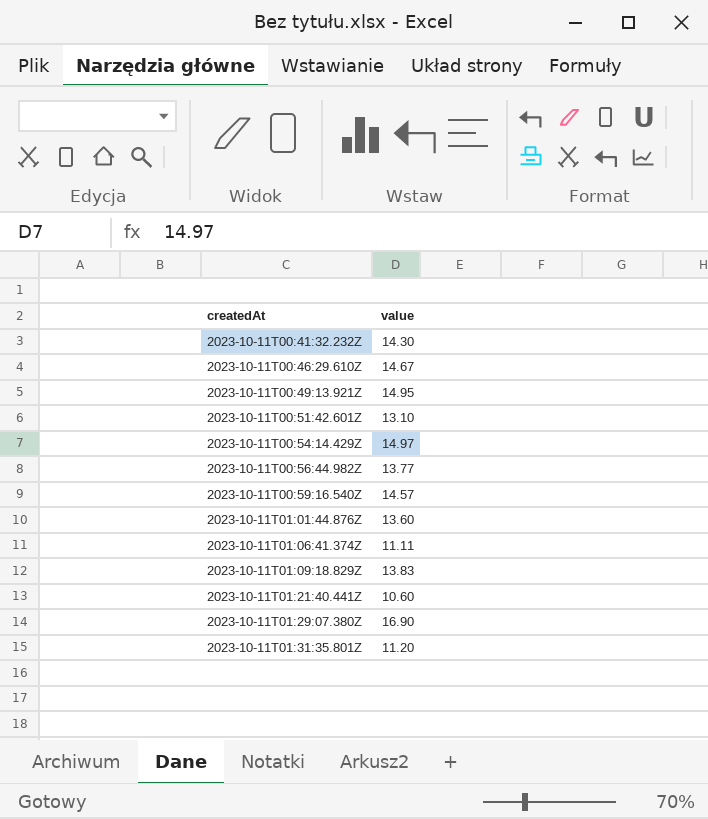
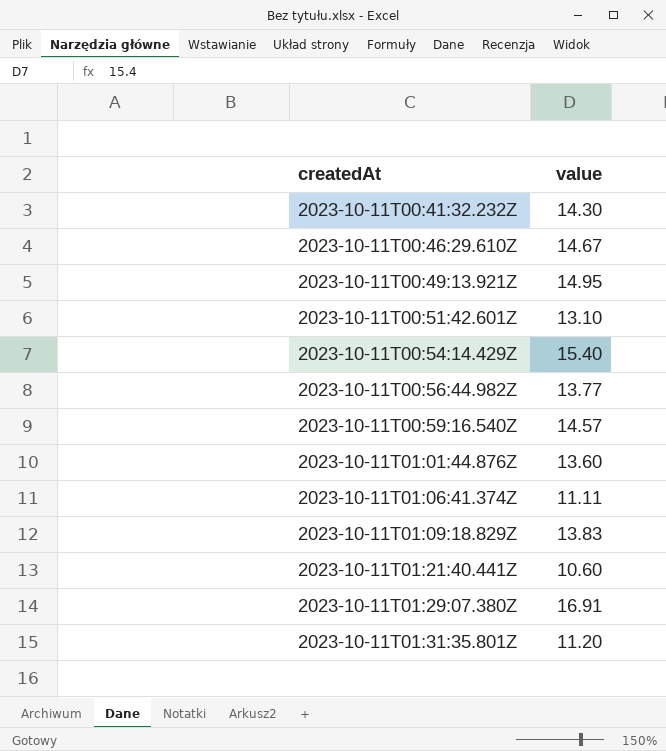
2023-10-11T00:54:14.429Z | value: 14.97 -> 15.40
2023-10-11T01:29:07.380Z | value: 16.90 -> 16.91

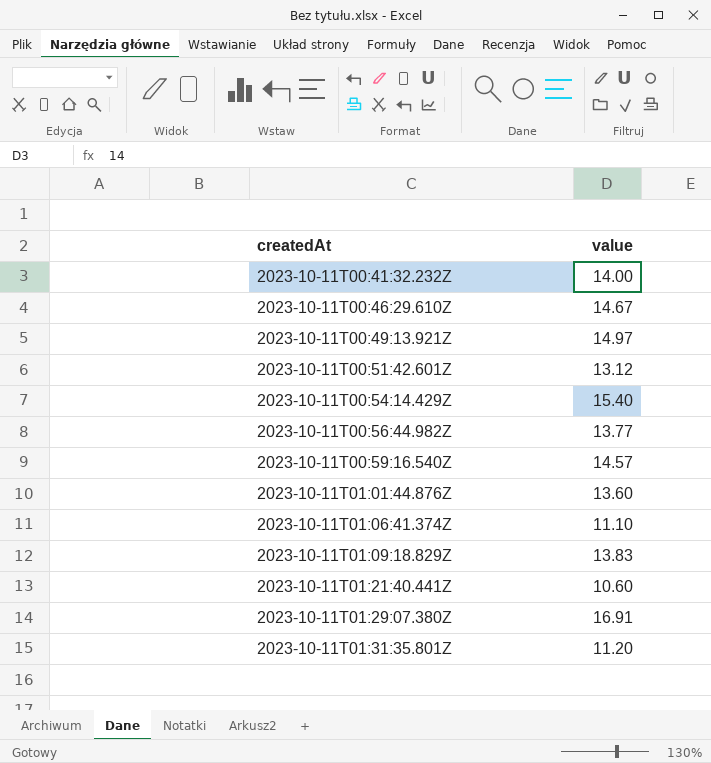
2023-10-11T00:41:32.232Z | value: 14.30 -> 14.00
2023-10-11T00:49:13.921Z | value: 14.95 -> 14.97
2023-10-11T00:51:42.601Z | value: 13.10 -> 13.12
2023-10-11T01:06:41.374Z | value: 11.11 -> 11.10

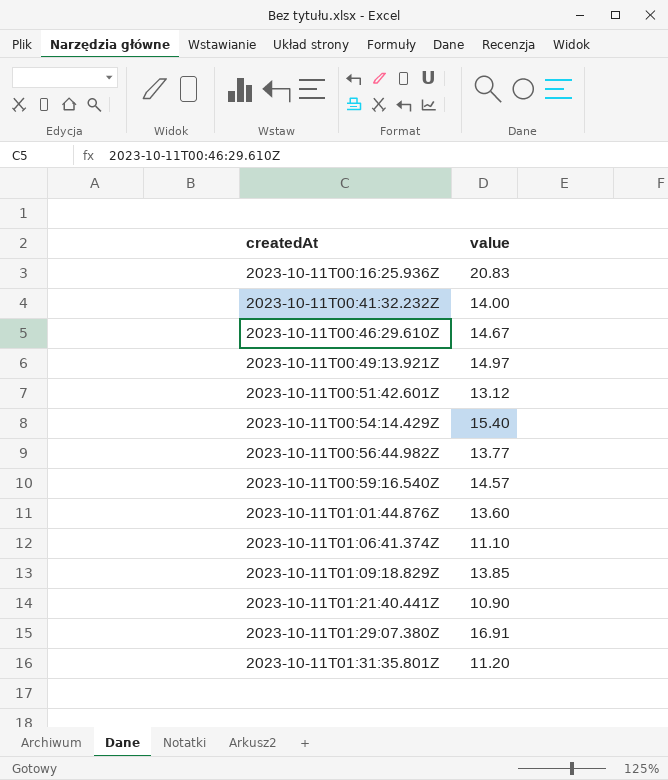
row 2023-10-11T00:16:25.936Z: none -> 20.83
2023-10-11T01:09:18.829Z | value: 13.83 -> 13.85
2023-10-11T01:21:40.441Z | value: 10.60 -> 10.90

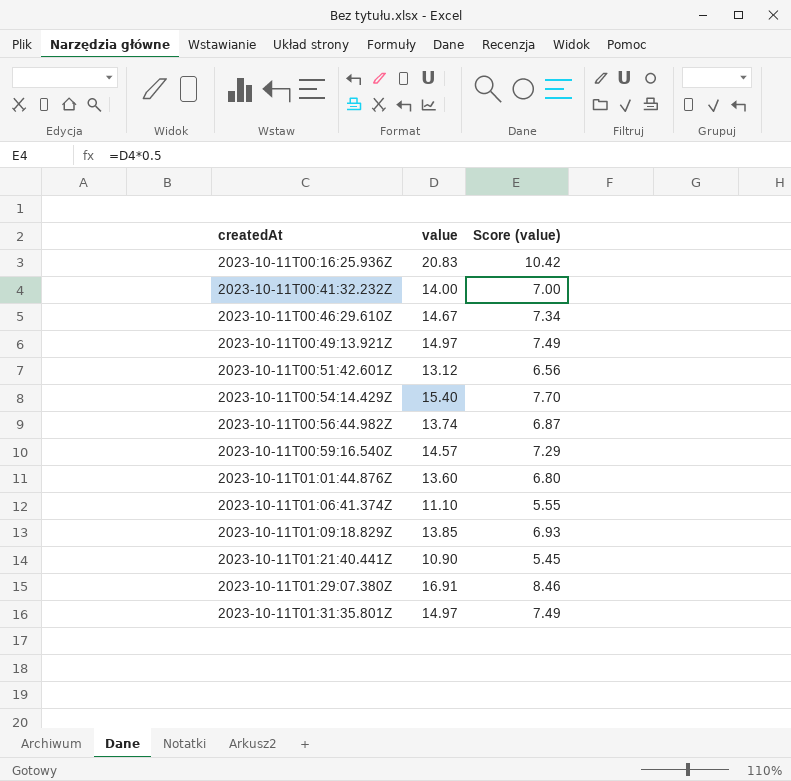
column Score (value) | formula: none -> [value] * 0.5
2023-10-11T00:56:44.982Z | value: 13.77 -> 13.74
2023-10-11T01:31:35.801Z | value: 11.20 -> 14.97

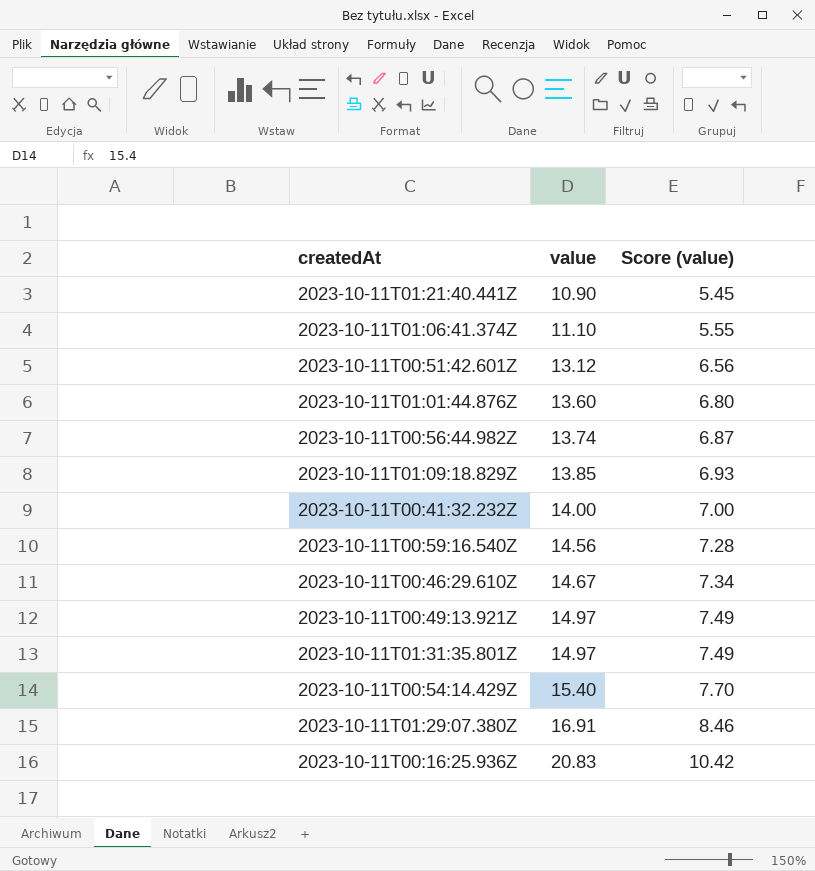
row order: createdAt ascending -> value ascending
2023-10-11T00:59:16.540Z | value: 14.57 -> 14.56
2023-10-11T00:59:16.540Z | Score (value): 7.29 -> 7.28

